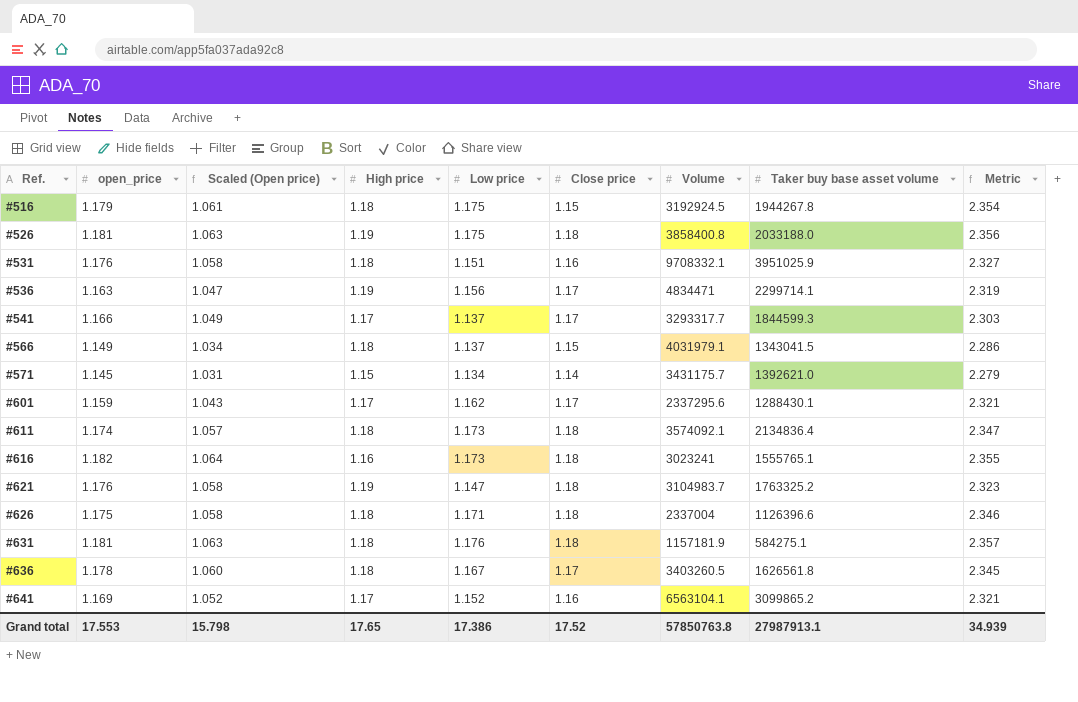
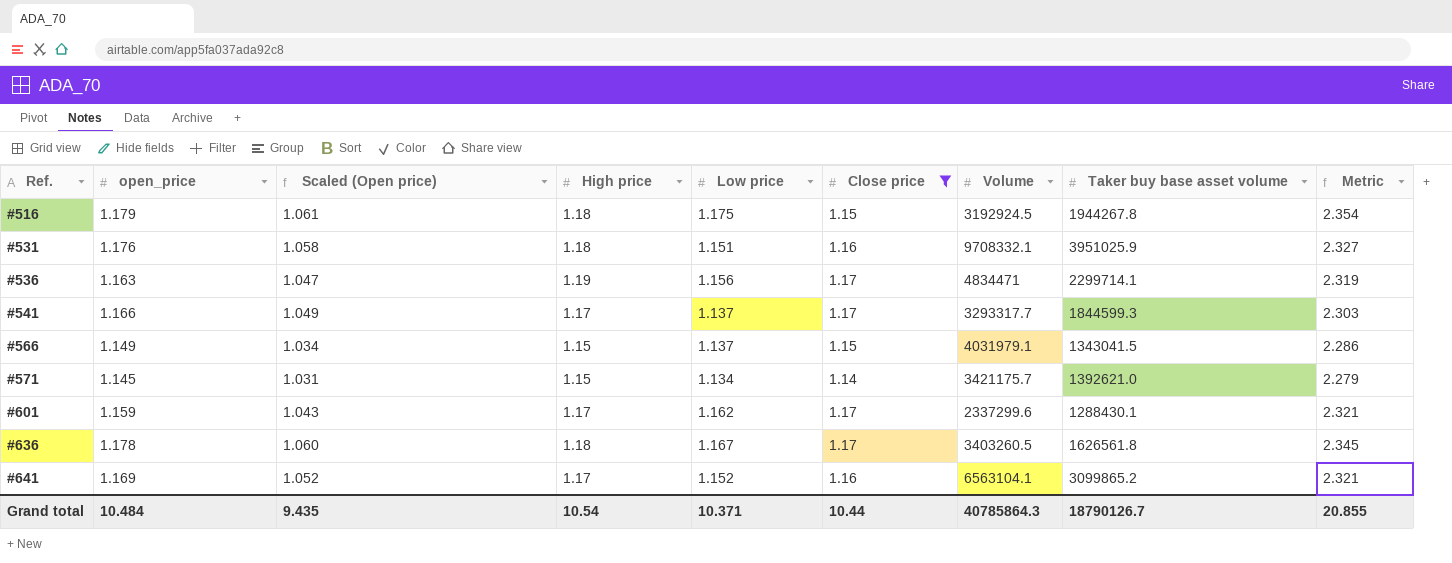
filter: none -> Close price != 1.18
#566 | High price: 1.18 -> 1.15
#571 | Volume: 3431175.7 -> 3421175.7
#601 | Volume: 2337295.6 -> 2337299.6
Grand total | open_price: 17.553 -> 10.484
Grand total | Scaled (Open price): 15.798 -> 9.435
Grand total | High price: 17.65 -> 10.54
Grand total | Low price: 17.386 -> 10.371
Grand total | Close price: 17.52 -> 10.44
Grand total | Volume: 57850763.8 -> 40785864.3
Grand total | Taker buy base asset volume: 27987913.1 -> 18790126.7
Grand total | Metric: 34.939 -> 20.855

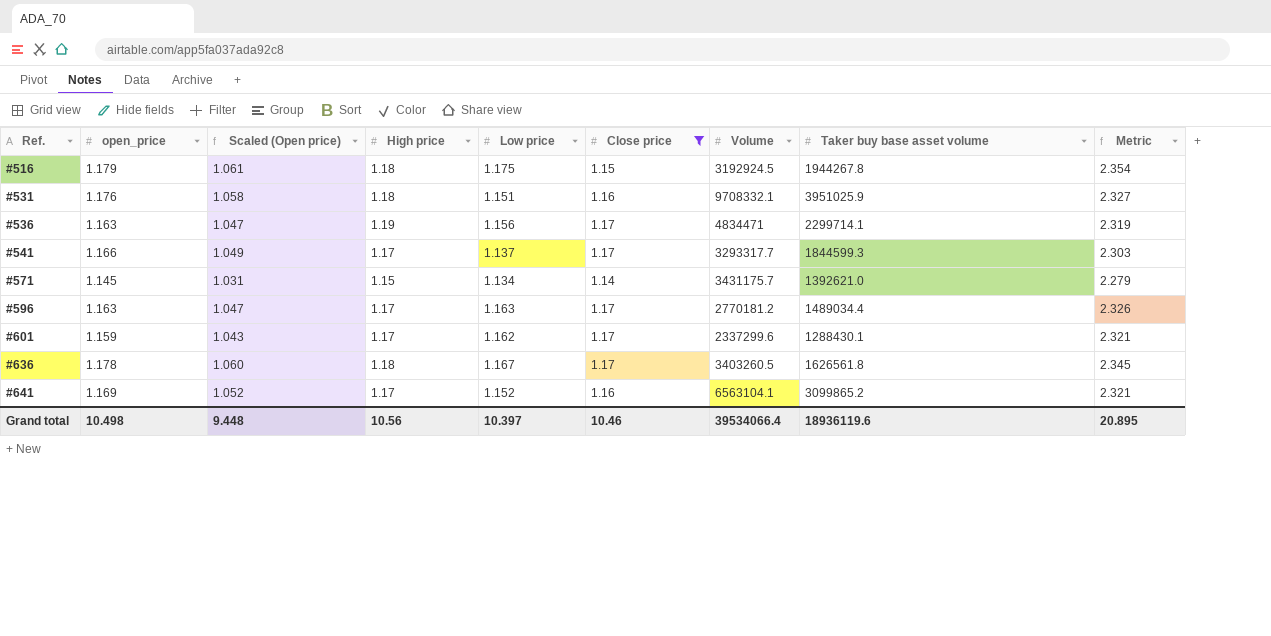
row #566: 1.149 | 1.034 | 1.15 | 1.137 | 1.15 | 4031979.1 | 1343041.5 | 2.286 -> none
#571 | Volume: 3421175.7 -> 3431175.7
row #596: none -> 1.163 | 1.047 | 1.17 | 1.163 | 1.17 | 2770181.2 | 1489034.4 | 2.326
Grand total | open_price: 10.484 -> 10.498
Grand total | Scaled (Open price): 9.435 -> 9.448
Grand total | High price: 10.54 -> 10.56
Grand total | Low price: 10.371 -> 10.397
Grand total | Close price: 10.44 -> 10.46
Grand total | Volume: 40785864.3 -> 39534066.4
Grand total | Taker buy base asset volume: 18790126.7 -> 18936119.6
Grand total | Metric: 20.855 -> 20.895

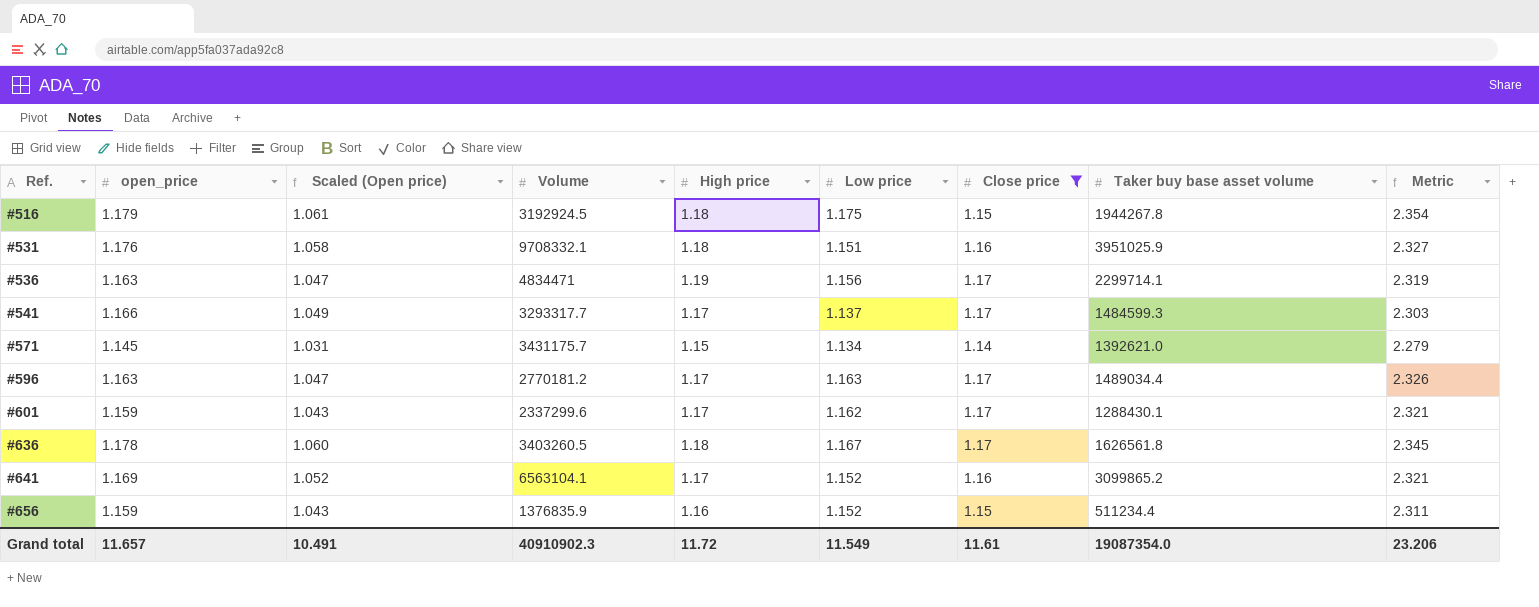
column Volume | position: 7 -> 4
#541 | Taker buy base asset volume: 1844599.3 -> 1484599.3
row #656: none -> 1.159 | 1.043 | 1376835.9 | 1.16 | 1.152 | 1.15 | 511234.4 | 2.311
Grand total | open_price: 10.498 -> 11.657
Grand total | Scaled (Open price): 9.448 -> 10.491
Grand total | Volume: 39534066.4 -> 40910902.3
Grand total | High price: 10.56 -> 11.72
Grand total | Low price: 10.397 -> 11.549
Grand total | Close price: 10.46 -> 11.61
Grand total | Taker buy base asset volume: 18936119.6 -> 19087354.0
Grand total | Metric: 20.895 -> 23.206

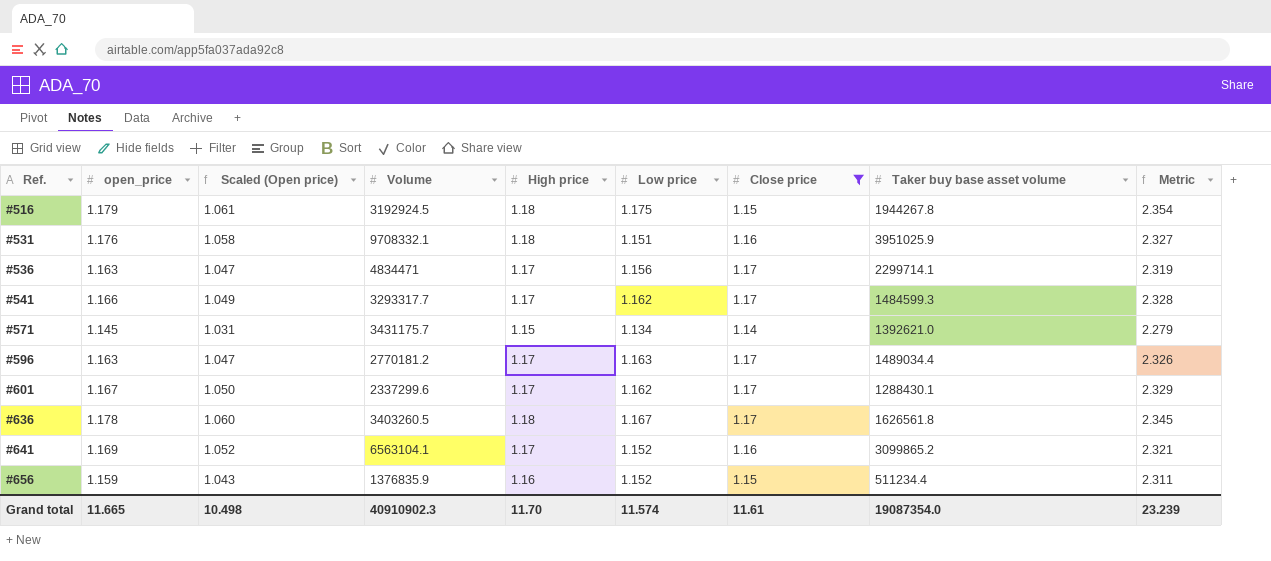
#536 | High price: 1.19 -> 1.17
#541 | Low price: 1.137 -> 1.162
#541 | Metric: 2.303 -> 2.328
#601 | open_price: 1.159 -> 1.167
#601 | Scaled (Open price): 1.043 -> 1.050
#601 | Metric: 2.321 -> 2.329
Grand total | open_price: 11.657 -> 11.665
Grand total | Scaled (Open price): 10.491 -> 10.498
Grand total | High price: 11.72 -> 11.70
Grand total | Low price: 11.549 -> 11.574
Grand total | Metric: 23.206 -> 23.239

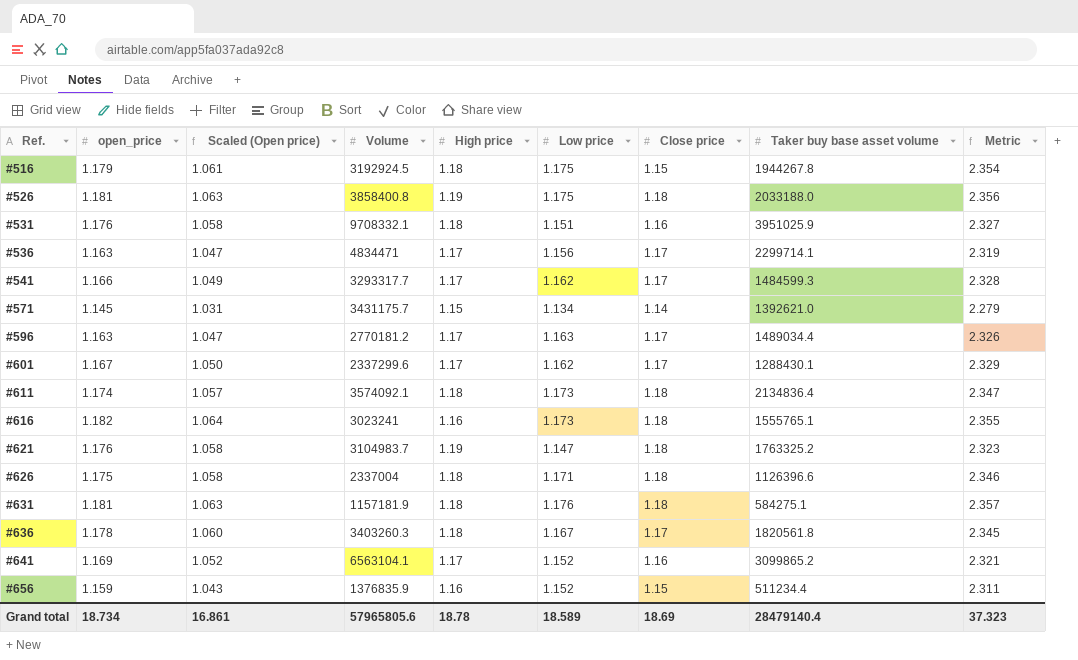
filter: Close price != 1.18 -> none
#636 | Volume: 3403260.5 -> 3403260.3
#636 | Taker buy base asset volume: 1626561.8 -> 1820561.8
Grand total | open_price: 11.665 -> 18.734
Grand total | Scaled (Open price): 10.498 -> 16.861
Grand total | Volume: 40910902.3 -> 57965805.6
Grand total | High price: 11.70 -> 18.78
Grand total | Low price: 11.574 -> 18.589
Grand total | Close price: 11.61 -> 18.69
Grand total | Taker buy base asset volume: 19087354.0 -> 28479140.4
Grand total | Metric: 23.239 -> 37.323

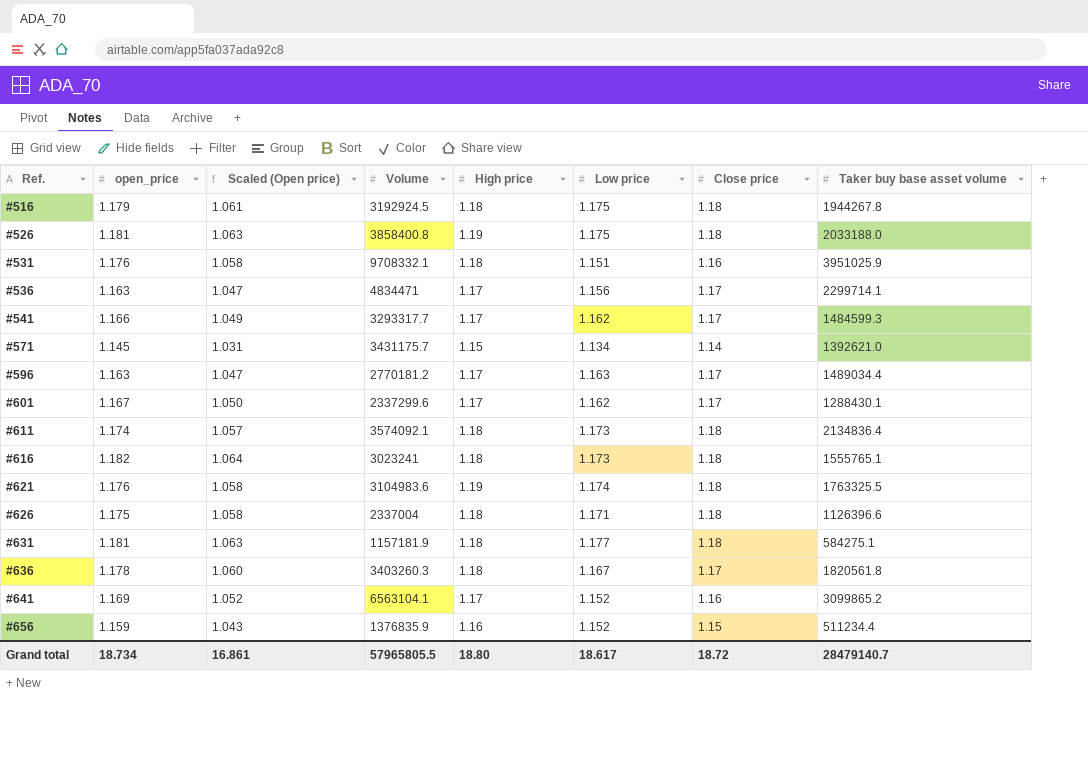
column Metric | formula: [open_price] + [Low price] -> none
#516 | Close price: 1.15 -> 1.18
#616 | High price: 1.16 -> 1.18
#621 | Volume: 3104983.7 -> 3104983.6
#621 | Low price: 1.147 -> 1.174
#621 | Taker buy base asset volume: 1763325.2 -> 1763325.5
#631 | Low price: 1.176 -> 1.177
Grand total | Volume: 57965805.6 -> 57965805.5
Grand total | High price: 18.78 -> 18.80
Grand total | Low price: 18.589 -> 18.617
Grand total | Close price: 18.69 -> 18.72
Grand total | Taker buy base asset volume: 28479140.4 -> 28479140.7

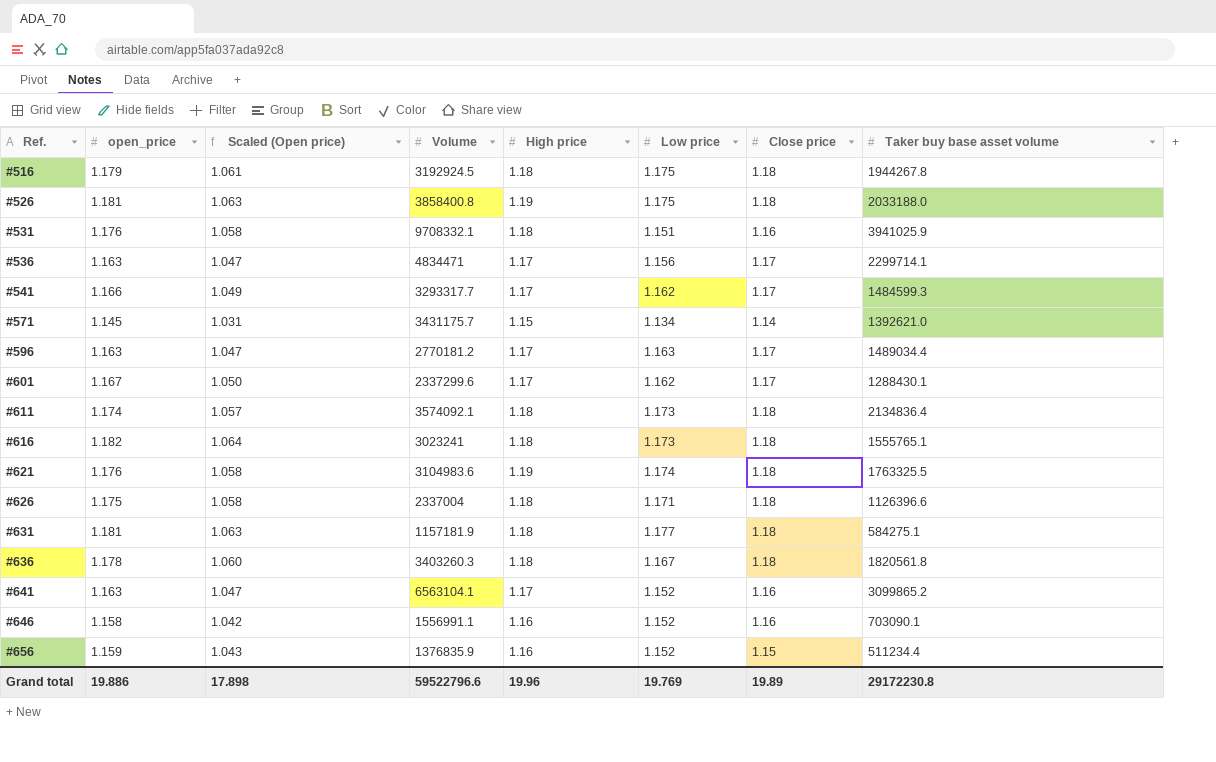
#531 | Taker buy base asset volume: 3951025.9 -> 3941025.9
#636 | Close price: 1.17 -> 1.18
#641 | open_price: 1.169 -> 1.163
#641 | Scaled (Open price): 1.052 -> 1.047
row #646: none -> 1.158 | 1.042 | 1556991.1 | 1.16 | 1.152 | 1.16 | 703090.1
Grand total | open_price: 18.734 -> 19.886
Grand total | Scaled (Open price): 16.861 -> 17.898
Grand total | Volume: 57965805.5 -> 59522796.6
Grand total | High price: 18.80 -> 19.96
Grand total | Low price: 18.617 -> 19.769
Grand total | Close price: 18.72 -> 19.89
Grand total | Taker buy base asset volume: 28479140.7 -> 29172230.8

